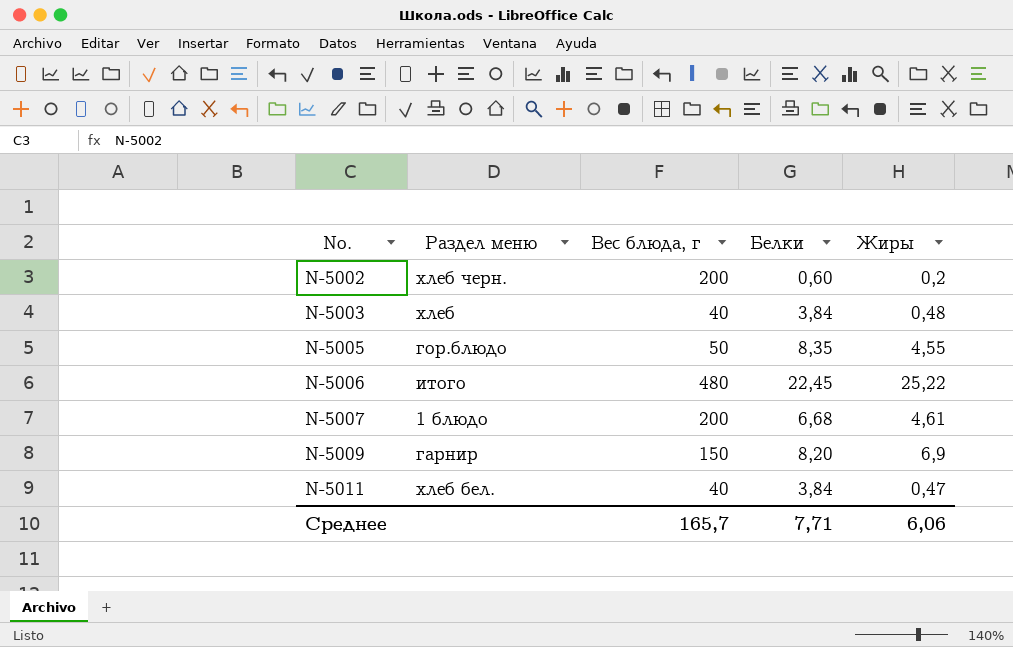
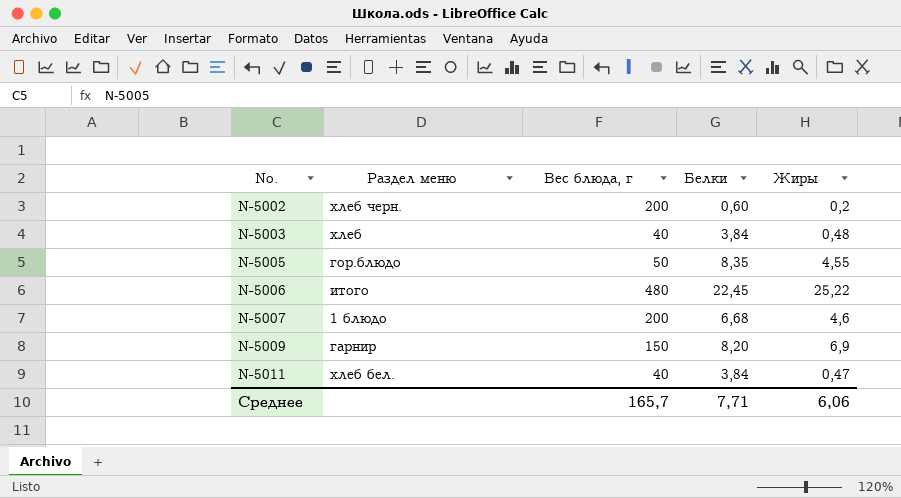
N-5007 | Жиры: 4,61 -> 4,6

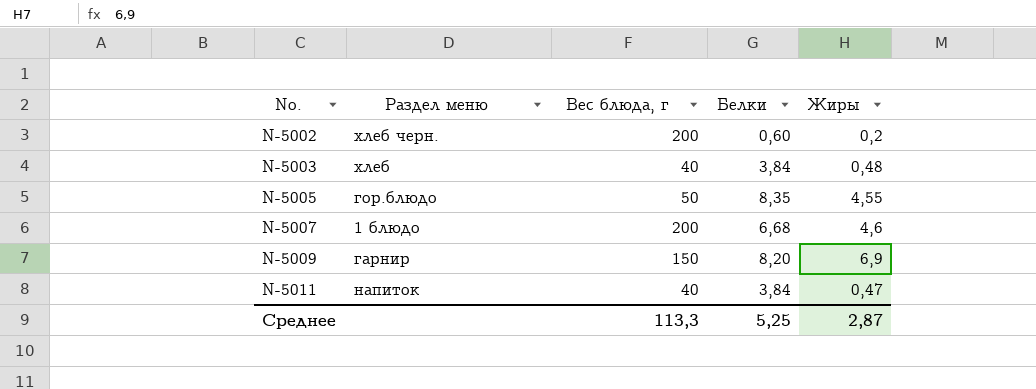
row N-5006: итого | 480 | 22,45 | 25,22 -> none
N-5011 | Раздел меню: хлеб бел. -> напиток
Среднее | Вес блюда, г: 165,7 -> 113,3
Среднее | Белки: 7,71 -> 5,25
Среднее | Жиры: 6,06 -> 2,87

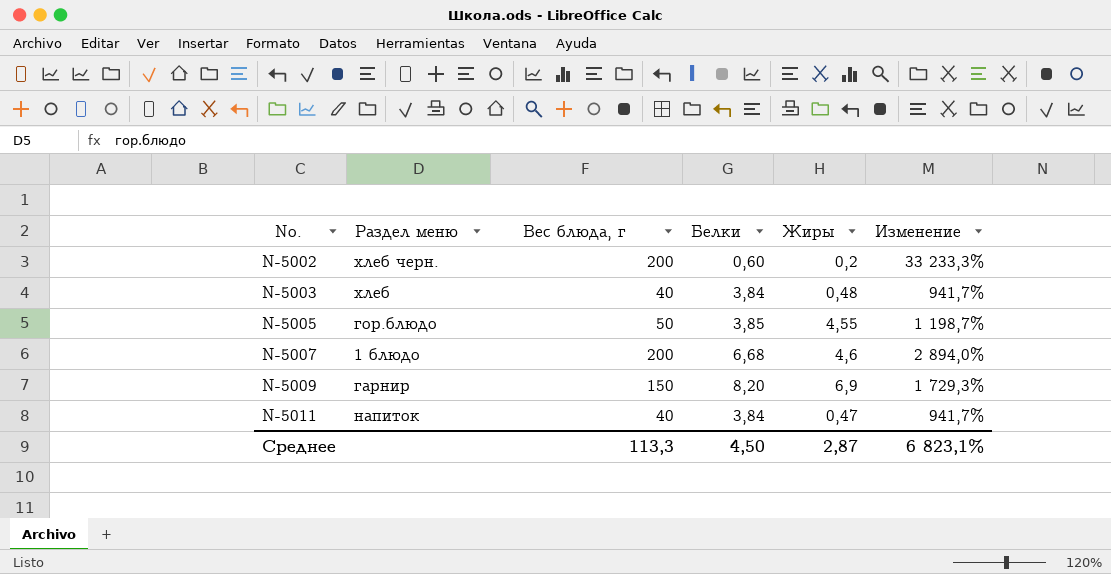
column Изменение | formula: none -> ([Вес блюда, г] - [Белки]) / [Белки]
N-5005 | Белки: 8,35 -> 3,85
Среднее | Белки: 5,25 -> 4,50

